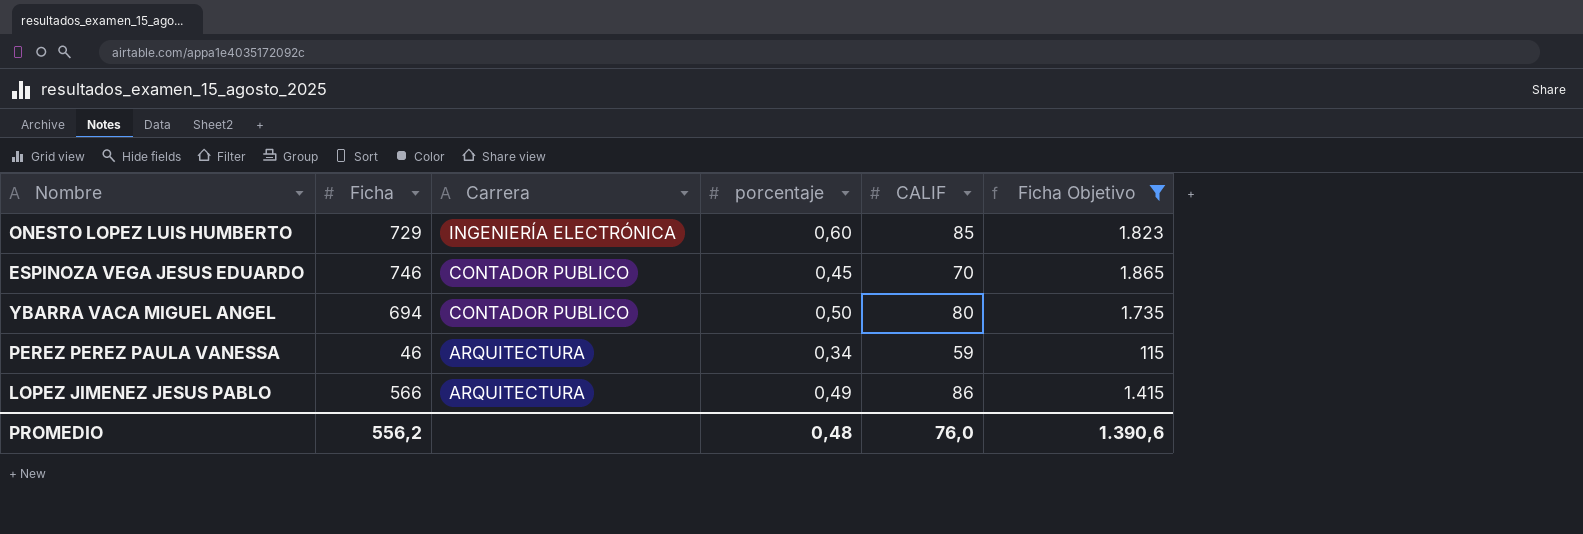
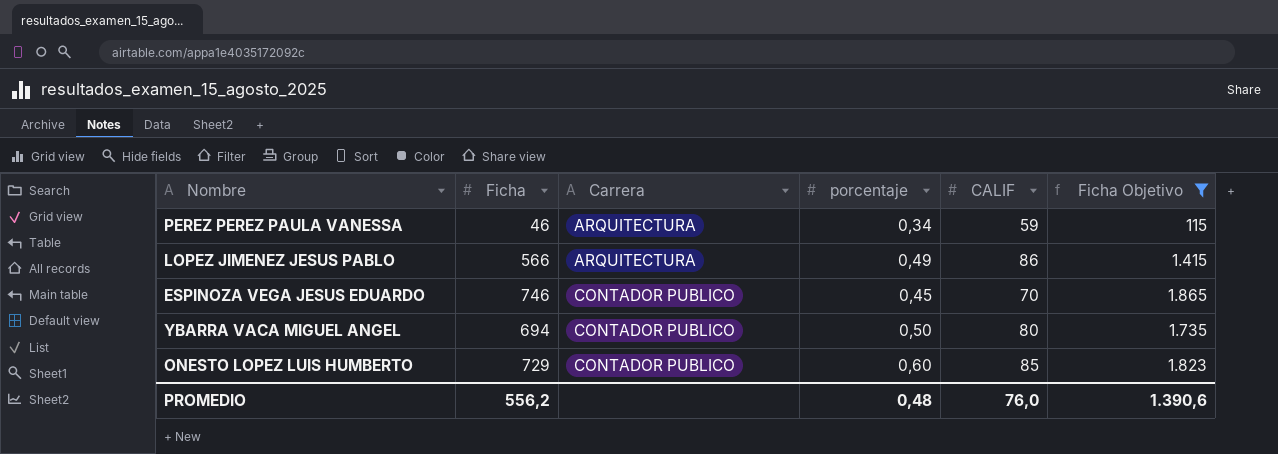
row order: Carrera descending -> Carrera ascending
ONESTO LOPEZ LUIS HUMBERTO | Carrera: INGENIERÍA ELECTRÓNICA -> CONTADOR PUBLICO

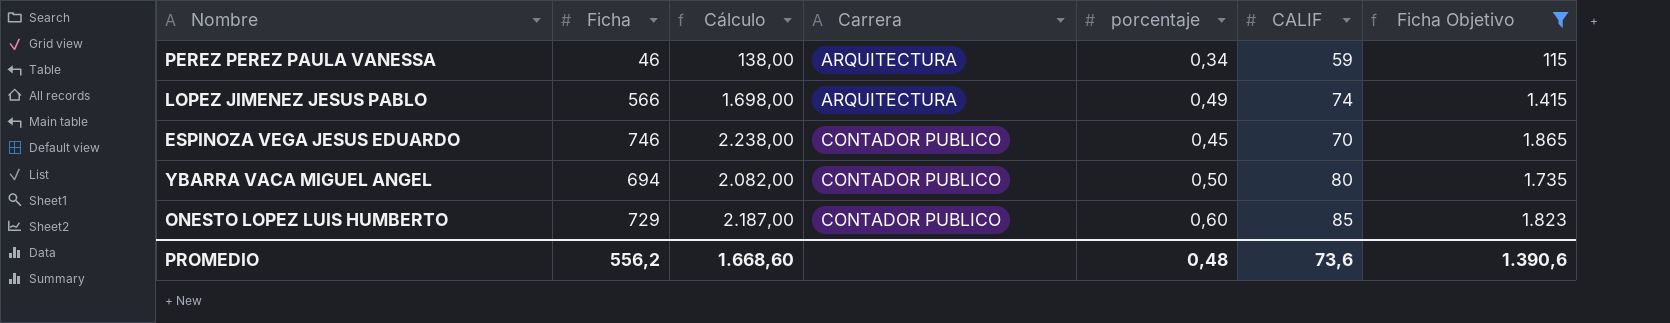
column Cálculo | formula: none -> [Ficha] * 3
LOPEZ JIMENEZ JESUS PABLO | CALIF: 86 -> 74
PROMEDIO | CALIF: 76,0 -> 73,6

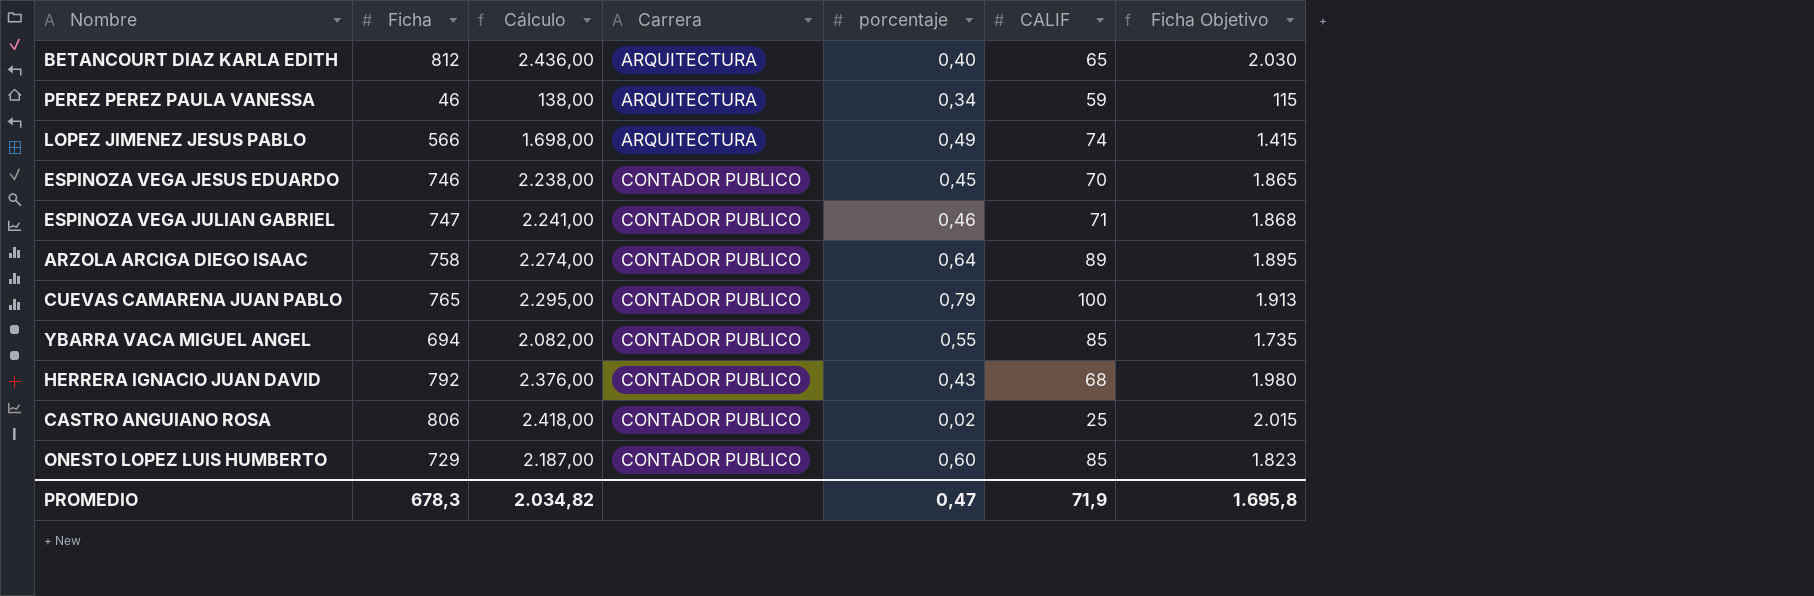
filter: Ficha Objetivo <= 1.865 -> none
YBARRA VACA MIGUEL ANGEL | porcentaje: 0,50 -> 0,55
YBARRA VACA MIGUEL ANGEL | CALIF: 80 -> 85
PROMEDIO | Ficha: 556,2 -> 678,3
PROMEDIO | Cálculo: 1.668,60 -> 2.034,82
PROMEDIO | porcentaje: 0,48 -> 0,47
PROMEDIO | CALIF: 73,6 -> 71,9
PROMEDIO | Ficha Objetivo: 1.390,6 -> 1.695,8

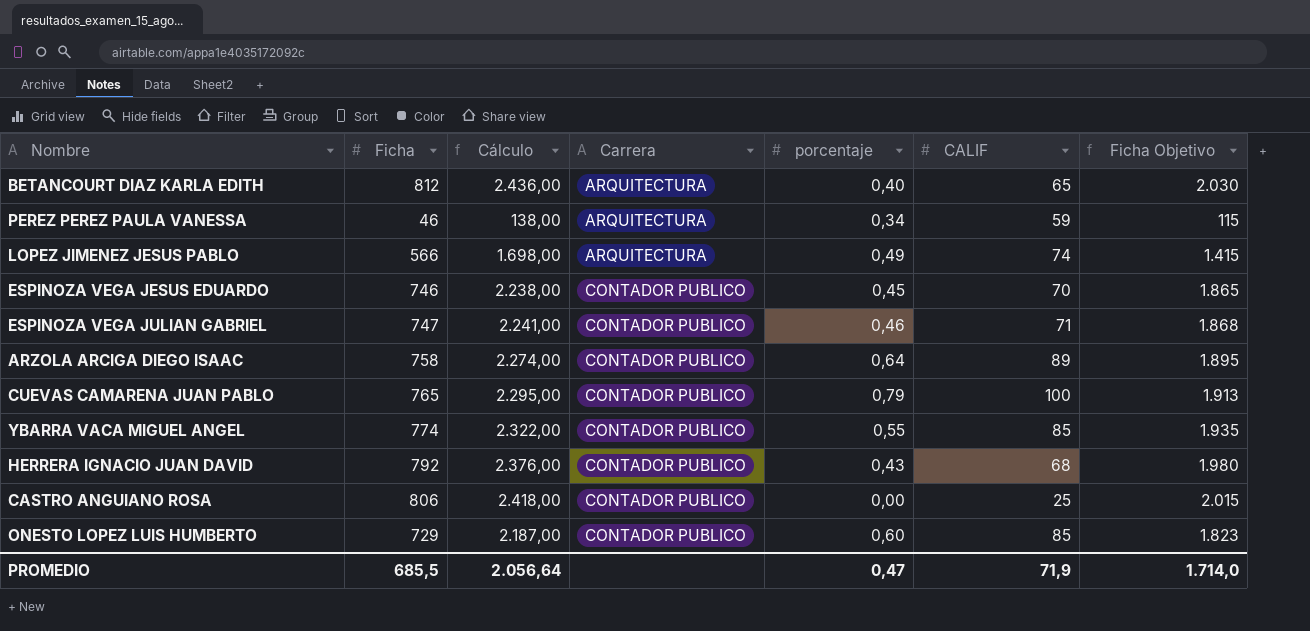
YBARRA VACA MIGUEL ANGEL | Ficha: 694 -> 774
YBARRA VACA MIGUEL ANGEL | Cálculo: 2.082,00 -> 2.322,00
YBARRA VACA MIGUEL ANGEL | Ficha Objetivo: 1.735 -> 1.935
CASTRO ANGUIANO ROSA | porcentaje: 0,02 -> 0,00
PROMEDIO | Ficha: 678,3 -> 685,5
PROMEDIO | Cálculo: 2.034,82 -> 2.056,64
PROMEDIO | Ficha Objetivo: 1.695,8 -> 1.714,0

